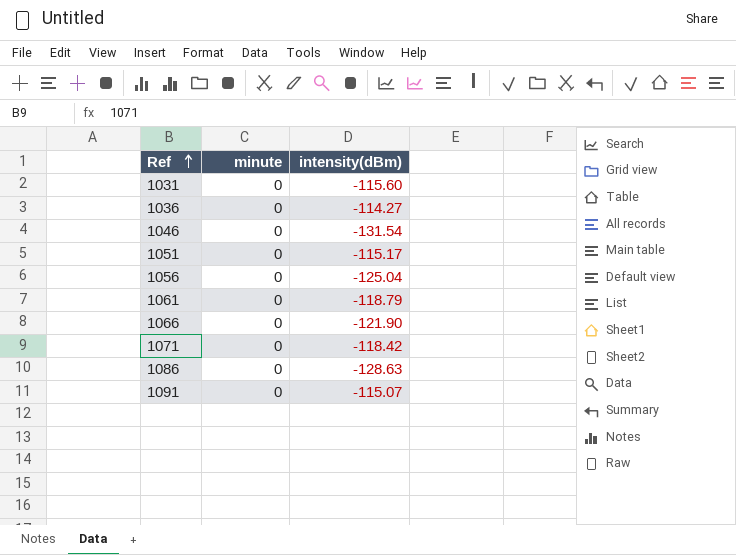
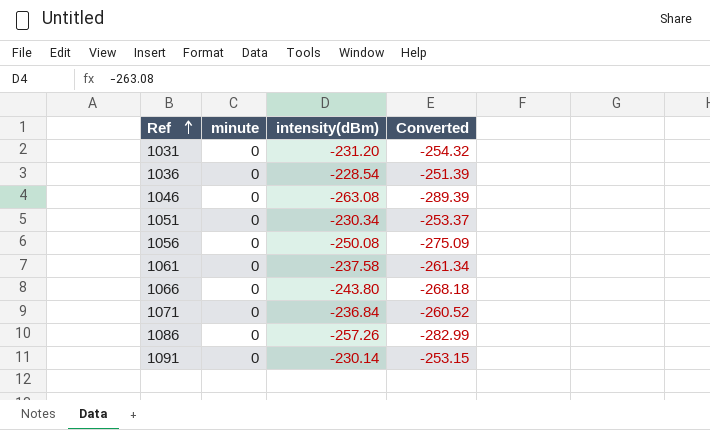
column Converted | formula: none -> [intensity(dBm)] * 1.1
1031 | intensity(dBm): -115.60 -> -231.20
1036 | intensity(dBm): -114.27 -> -228.54
1046 | intensity(dBm): -131.54 -> -263.08
1051 | intensity(dBm): -115.17 -> -230.34
1056 | intensity(dBm): -125.04 -> -250.08
1061 | intensity(dBm): -118.79 -> -237.58
1066 | intensity(dBm): -121.90 -> -243.80
1071 | intensity(dBm): -118.42 -> -236.84
1086 | intensity(dBm): -128.63 -> -257.26
1091 | intensity(dBm): -115.07 -> -230.14

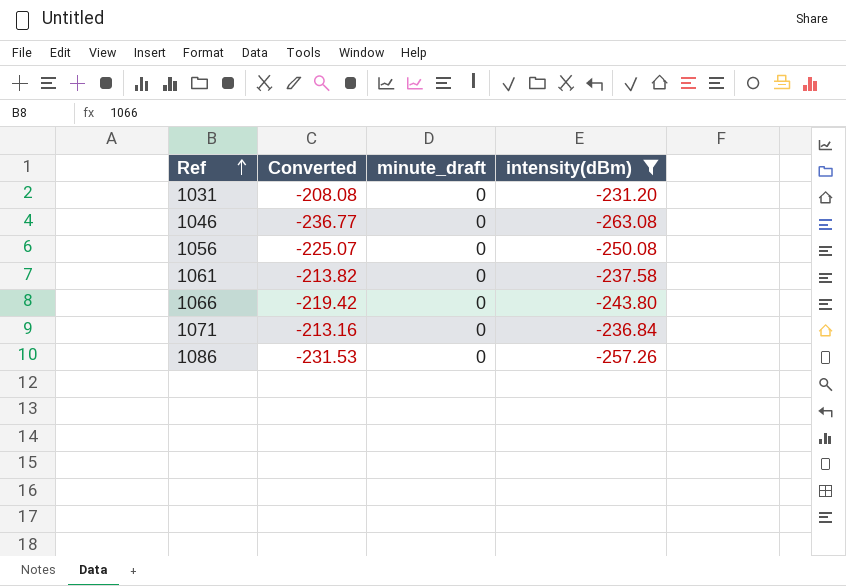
filter: none -> intensity(dBm) <= -231.20
column Converted | formula: [intensity(dBm)] * 1.1 -> [intensity(dBm)] * 0.9
column Converted | position: 4 -> 2
column name: minute -> minute_draft

